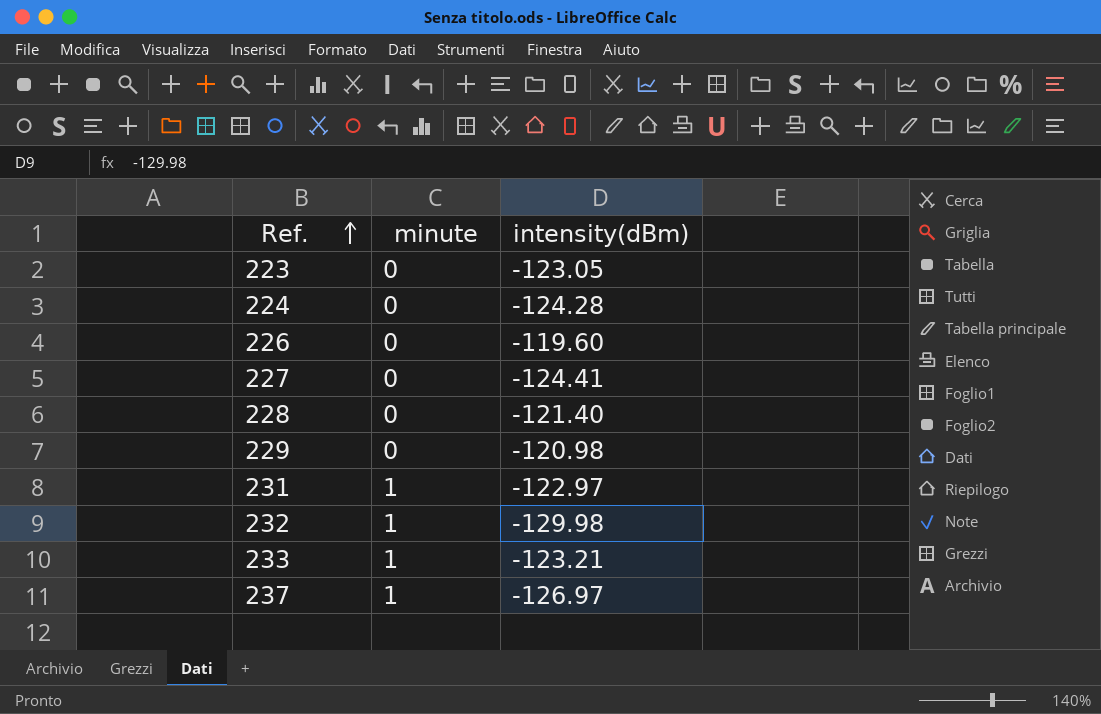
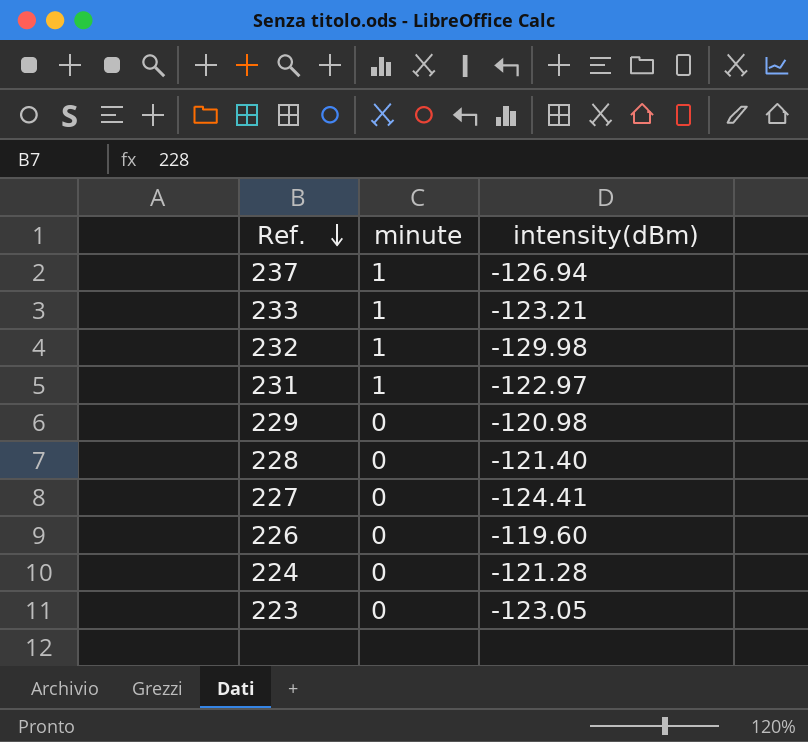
row order: Ref. ascending -> Ref. descending
237 | intensity(dBm): -126.97 -> -126.94
224 | intensity(dBm): -124.28 -> -121.28

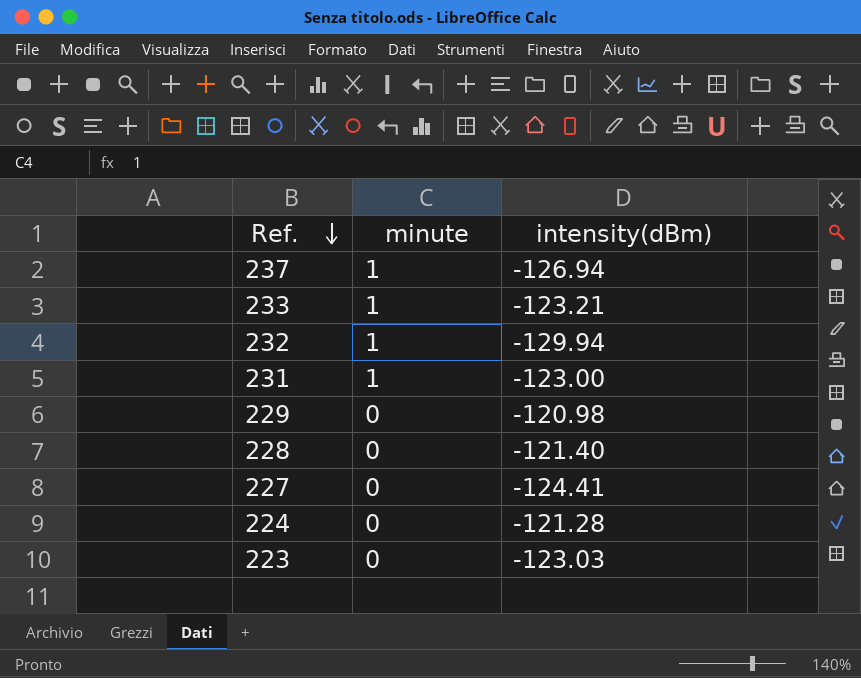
row 226: 0 | -119.60 -> none
232 | intensity(dBm): -129.98 -> -129.94
231 | intensity(dBm): -122.97 -> -123.00
223 | intensity(dBm): -123.05 -> -123.03

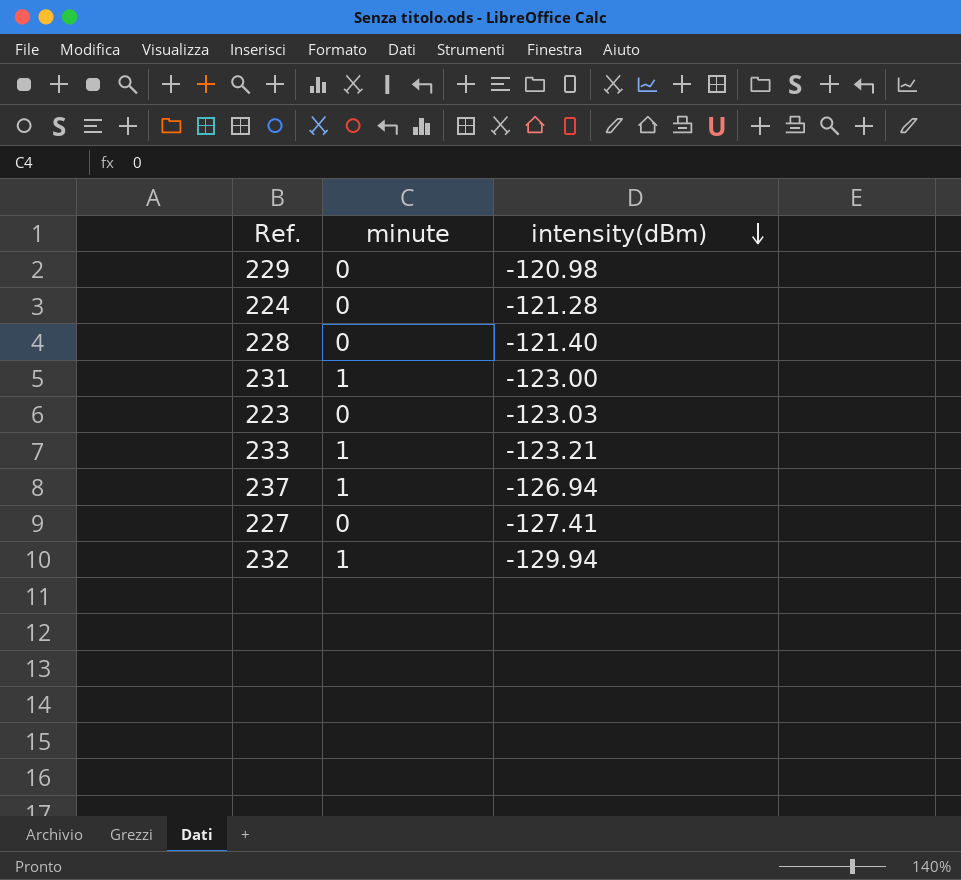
row order: Ref. descending -> intensity(dBm) descending
227 | intensity(dBm): -124.41 -> -127.41

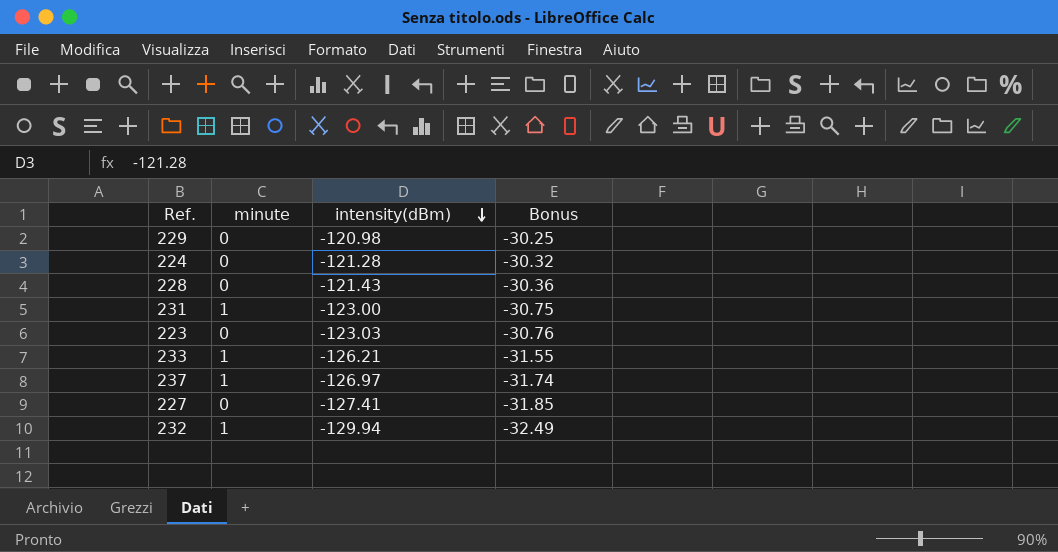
column Bonus | formula: none -> [intensity(dBm)] * 0.25
228 | intensity(dBm): -121.40 -> -121.43
233 | intensity(dBm): -123.21 -> -126.21
237 | intensity(dBm): -126.94 -> -126.97

